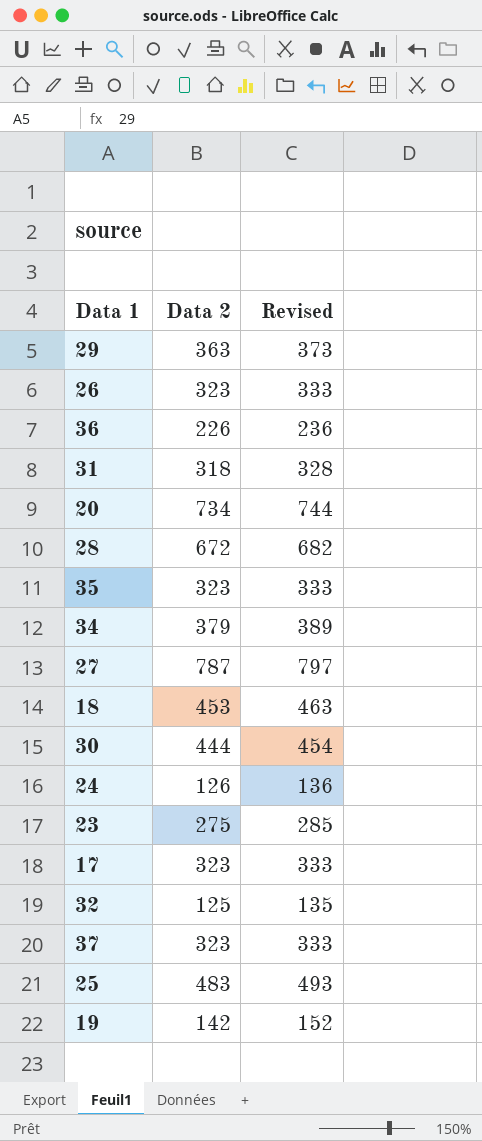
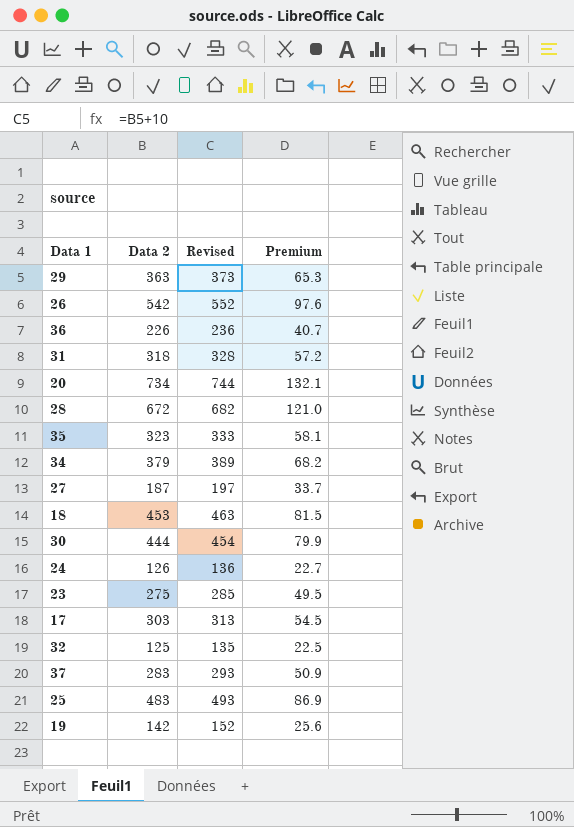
column Premium | formula: none -> [Data 2] * 0.18
26 | Data 2: 323 -> 542
26 | Revised: 333 -> 552
27 | Data 2: 787 -> 187
27 | Revised: 797 -> 197
17 | Data 2: 323 -> 303
17 | Revised: 333 -> 313
37 | Data 2: 323 -> 283
37 | Revised: 333 -> 293

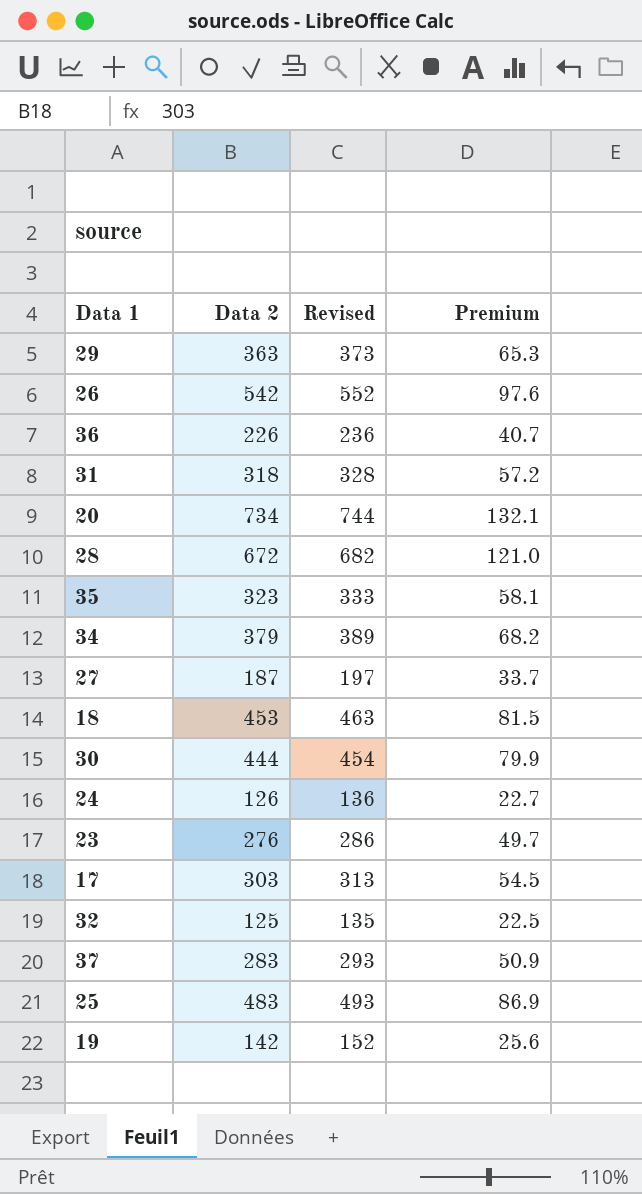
23 | Data 2: 275 -> 276
23 | Revised: 285 -> 286
23 | Premium: 49.5 -> 49.7

